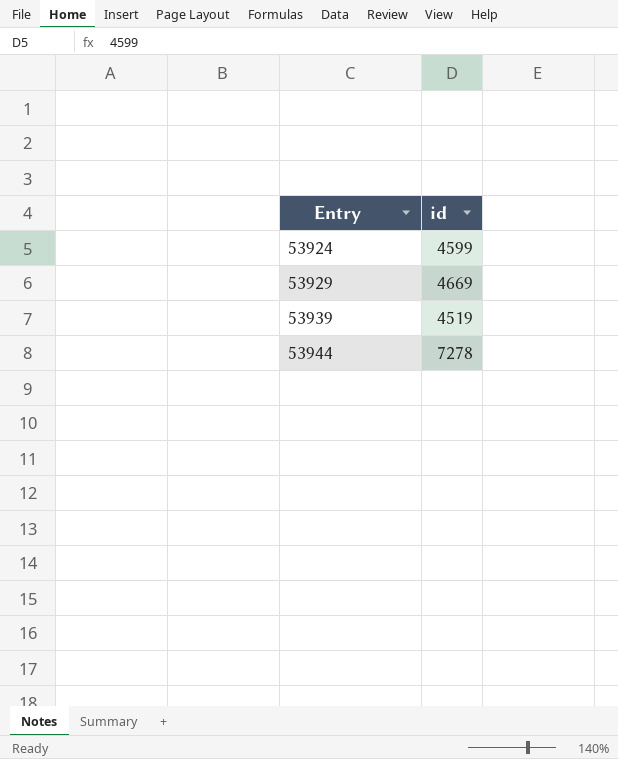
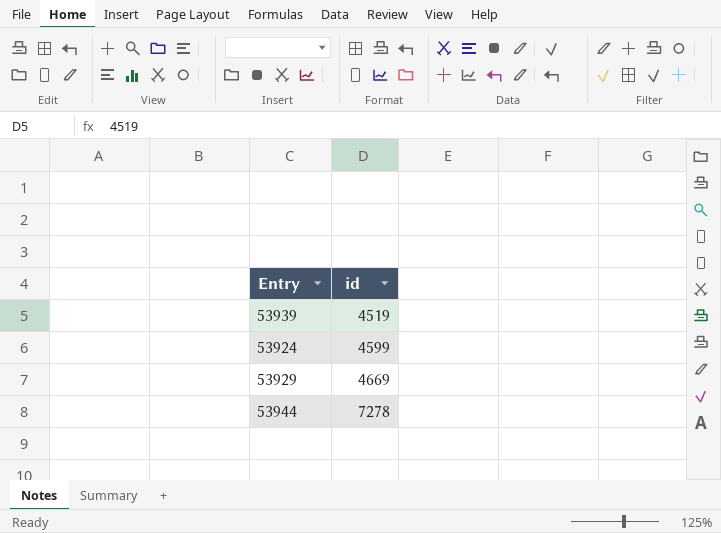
row order: Entry ascending -> id ascending

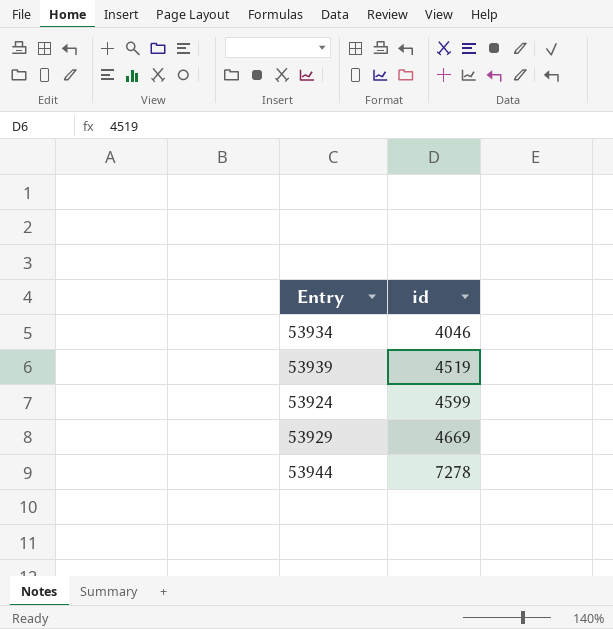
row 53934: none -> 4046

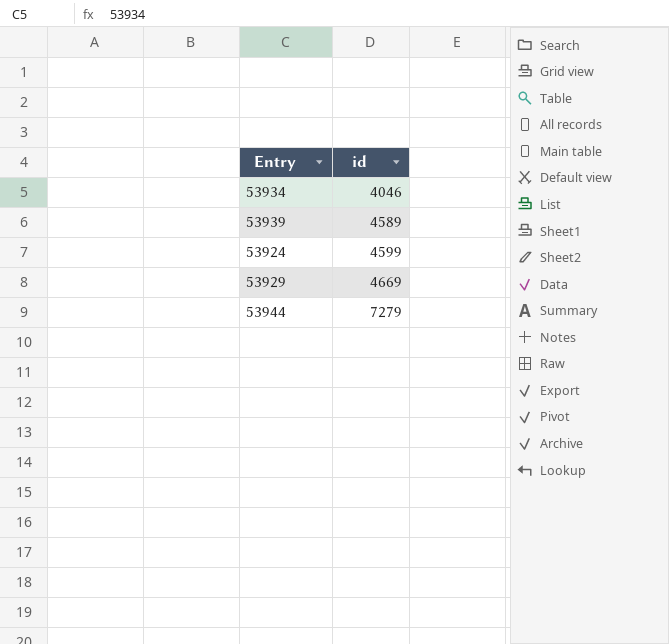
53939 | id: 4519 -> 4589
53944 | id: 7278 -> 7279

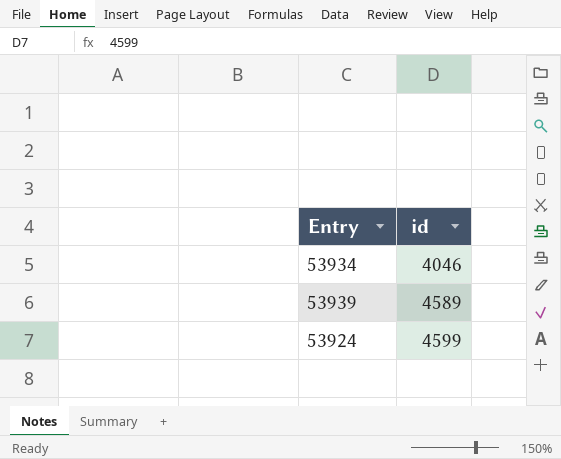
row 53929: 4669 -> none
row 53944: 7279 -> none

